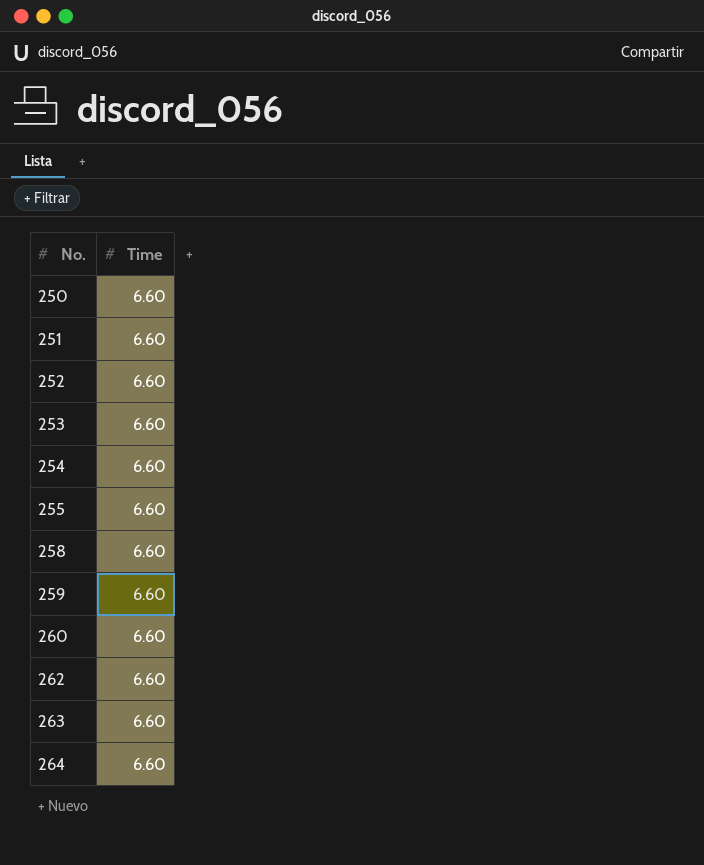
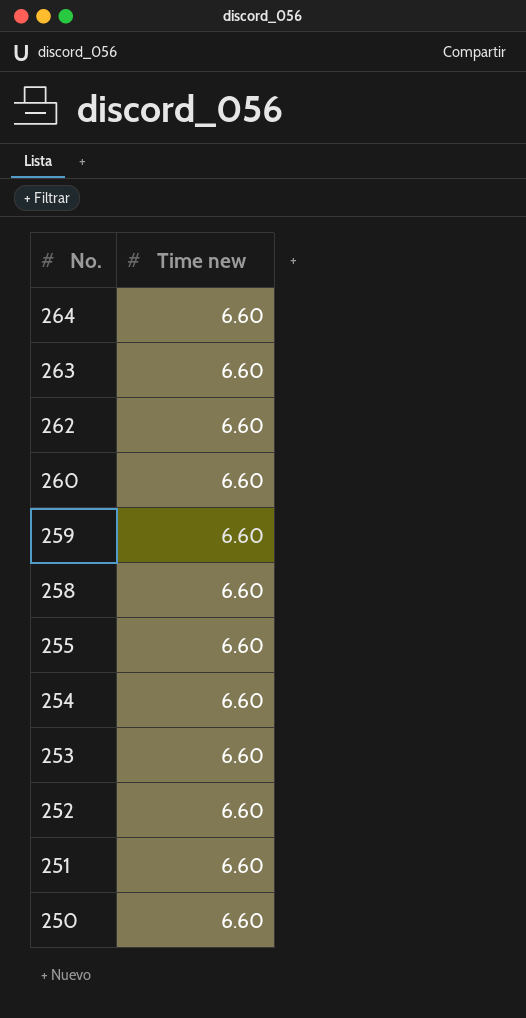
row order: No. ascending -> No. descending
column name: Time -> Time new

